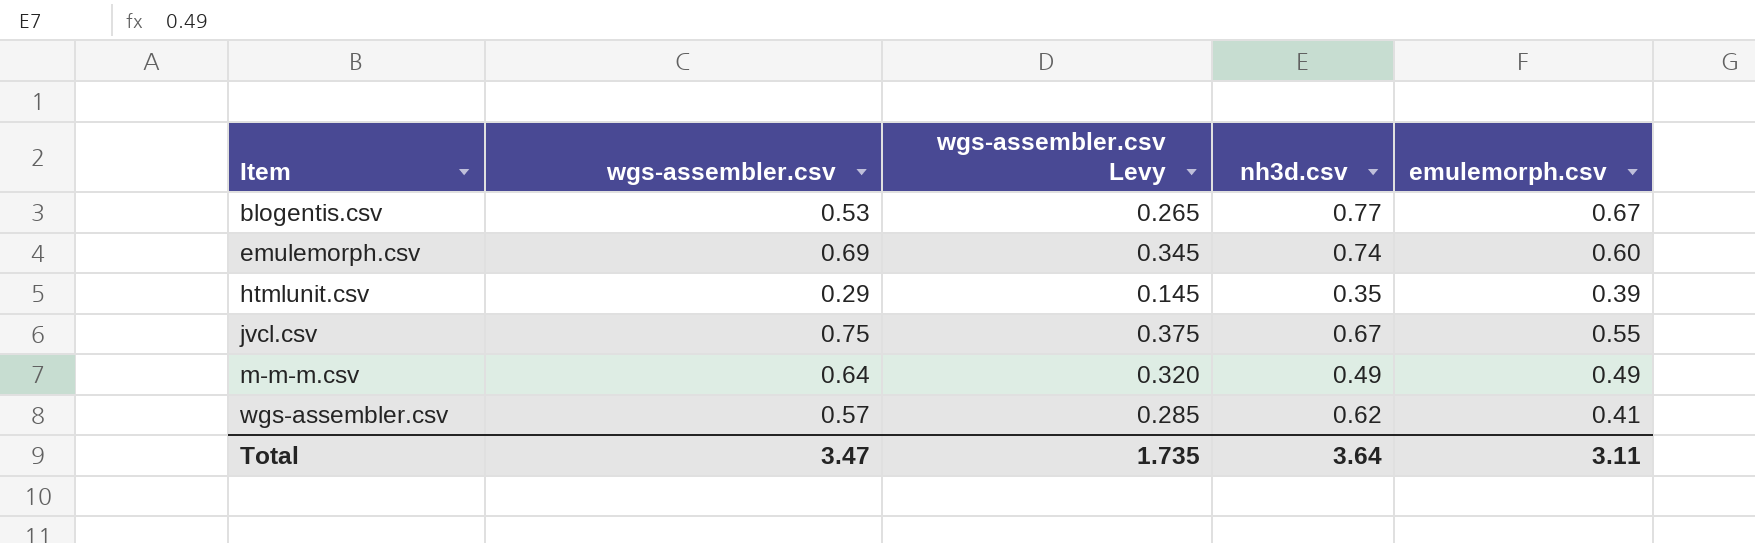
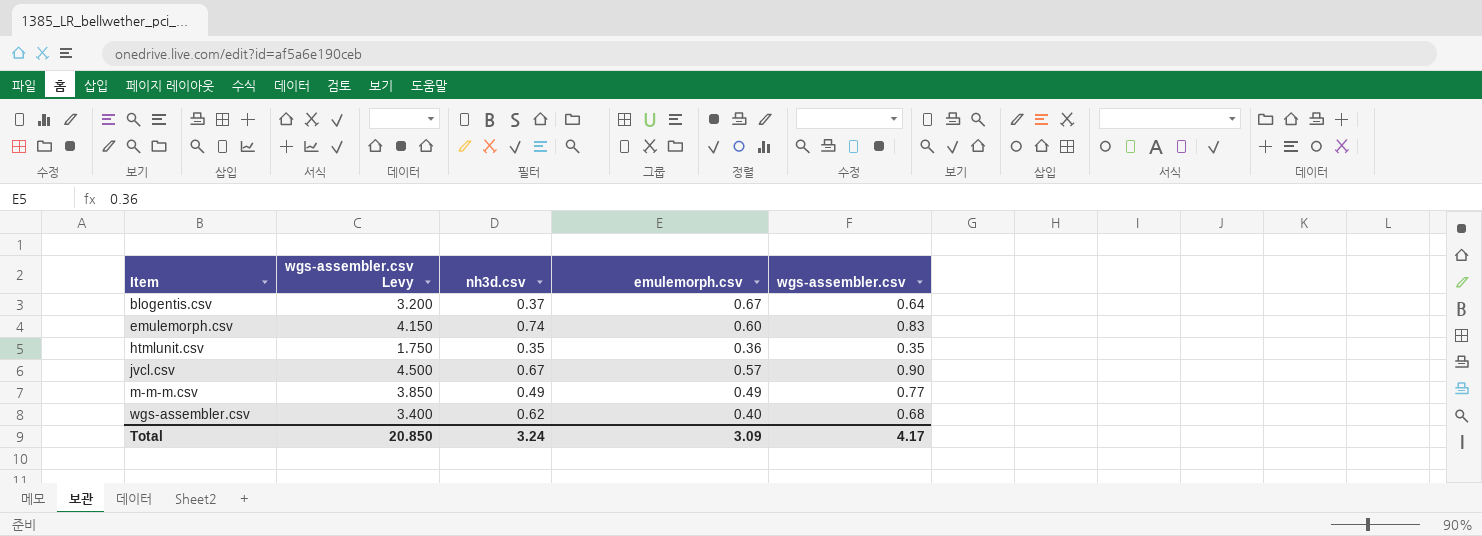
column wgs-assembler.csv Levy | formula: [wgs-assembler.csv] * 0.5 -> [wgs-assembler.csv] * 5
column wgs-assembler.csv | position: 2 -> 5
blogentis.csv | nh3d.csv: 0.77 -> 0.37
blogentis.csv | wgs-assembler.csv: 0.53 -> 0.64
emulemorph.csv | wgs-assembler.csv: 0.69 -> 0.83
htmlunit.csv | emulemorph.csv: 0.39 -> 0.36
htmlunit.csv | wgs-assembler.csv: 0.29 -> 0.35
jvcl.csv | emulemorph.csv: 0.55 -> 0.57
jvcl.csv | wgs-assembler.csv: 0.75 -> 0.90
m-m-m.csv | wgs-assembler.csv: 0.64 -> 0.77
wgs-assembler.csv | emulemorph.csv: 0.41 -> 0.40
wgs-assembler.csv | wgs-assembler.csv: 0.57 -> 0.68
Total | wgs-assembler.csv Levy: 1.735 -> 20.850
Total | nh3d.csv: 3.64 -> 3.24
Total | emulemorph.csv: 3.11 -> 3.09
Total | wgs-assembler.csv: 3.47 -> 4.17

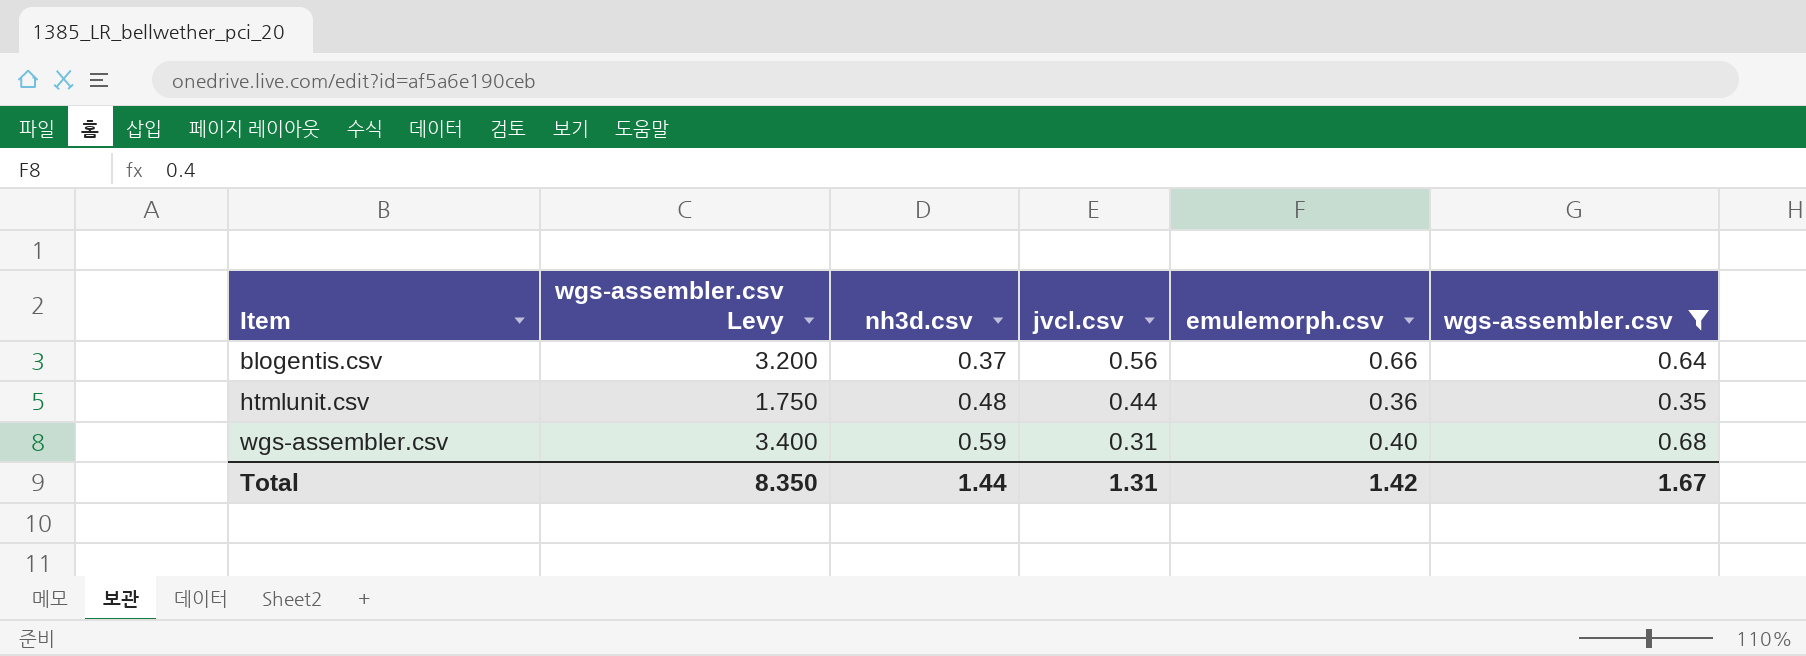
filter: none -> wgs-assembler.csv <= 0.68
column jvcl.csv | position: none -> 4
blogentis.csv | emulemorph.csv: 0.67 -> 0.66
htmlunit.csv | nh3d.csv: 0.35 -> 0.48
wgs-assembler.csv | nh3d.csv: 0.62 -> 0.59
Total | wgs-assembler.csv Levy: 20.850 -> 8.350
Total | nh3d.csv: 3.24 -> 1.44
Total | emulemorph.csv: 3.09 -> 1.42
Total | wgs-assembler.csv: 4.17 -> 1.67

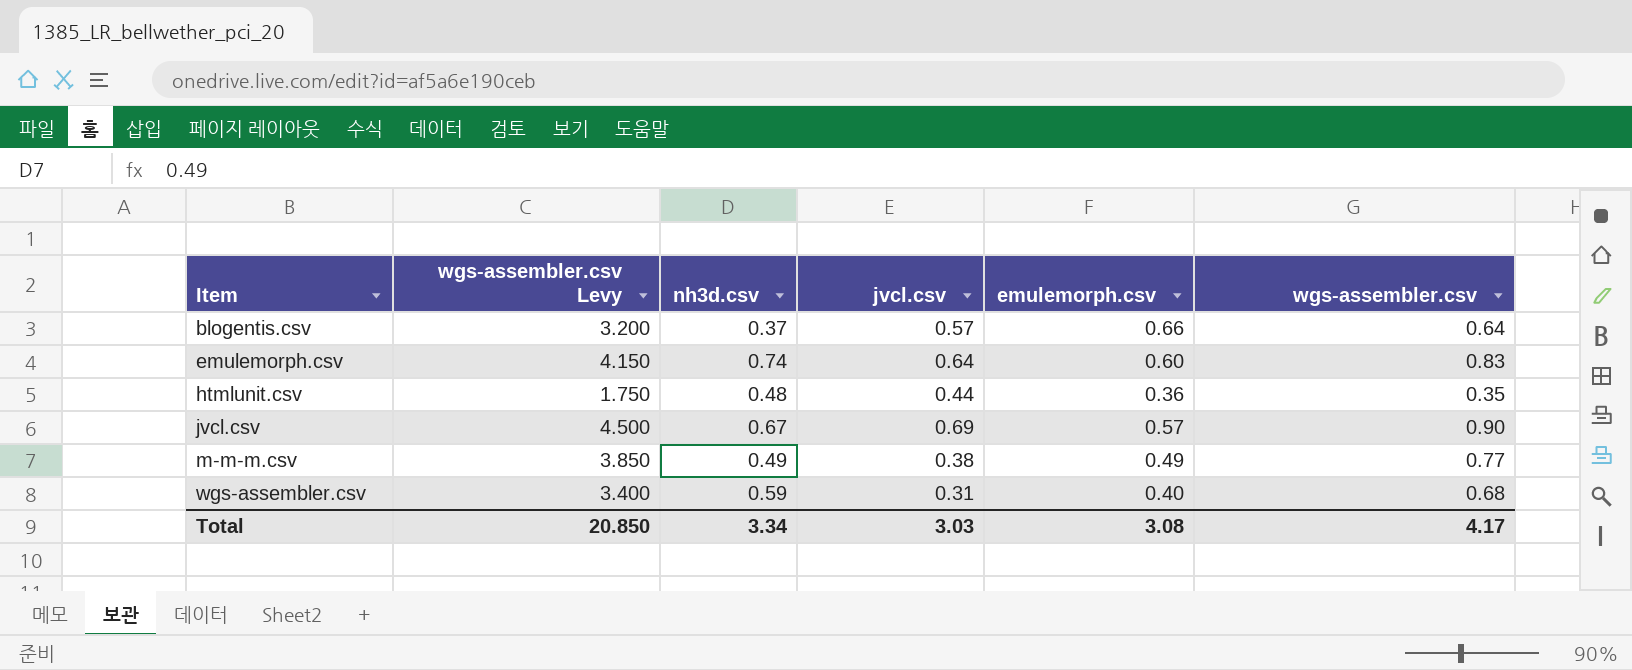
filter: wgs-assembler.csv <= 0.68 -> none
blogentis.csv | jvcl.csv: 0.56 -> 0.57
Total | wgs-assembler.csv Levy: 8.350 -> 20.850
Total | nh3d.csv: 1.44 -> 3.34
Total | jvcl.csv: 1.31 -> 3.03
Total | emulemorph.csv: 1.42 -> 3.08
Total | wgs-assembler.csv: 1.67 -> 4.17

